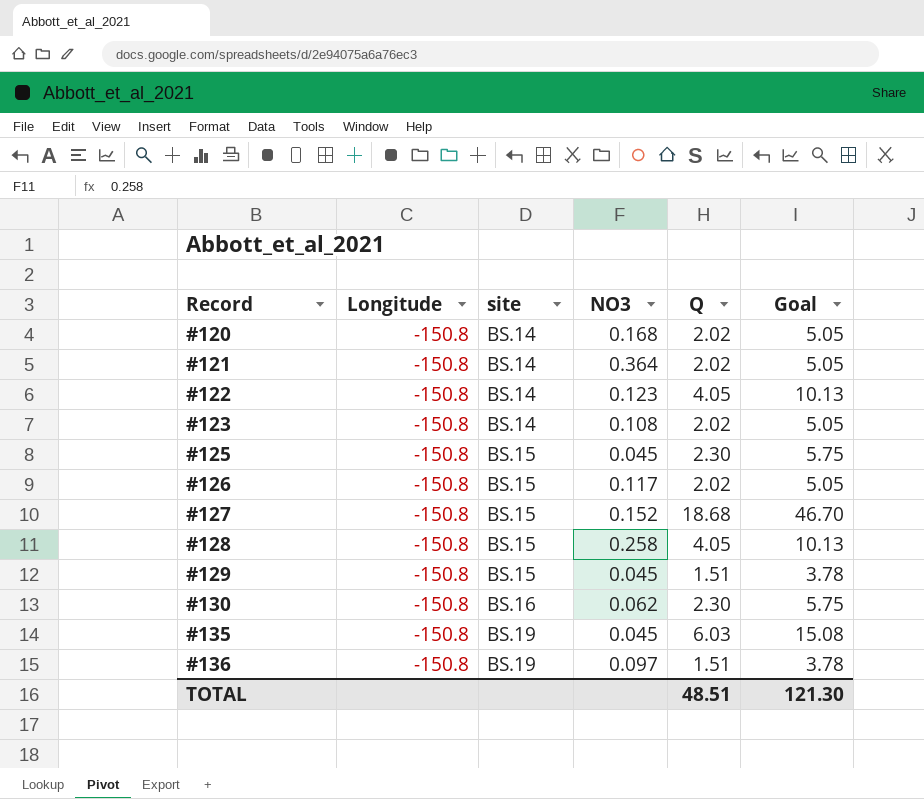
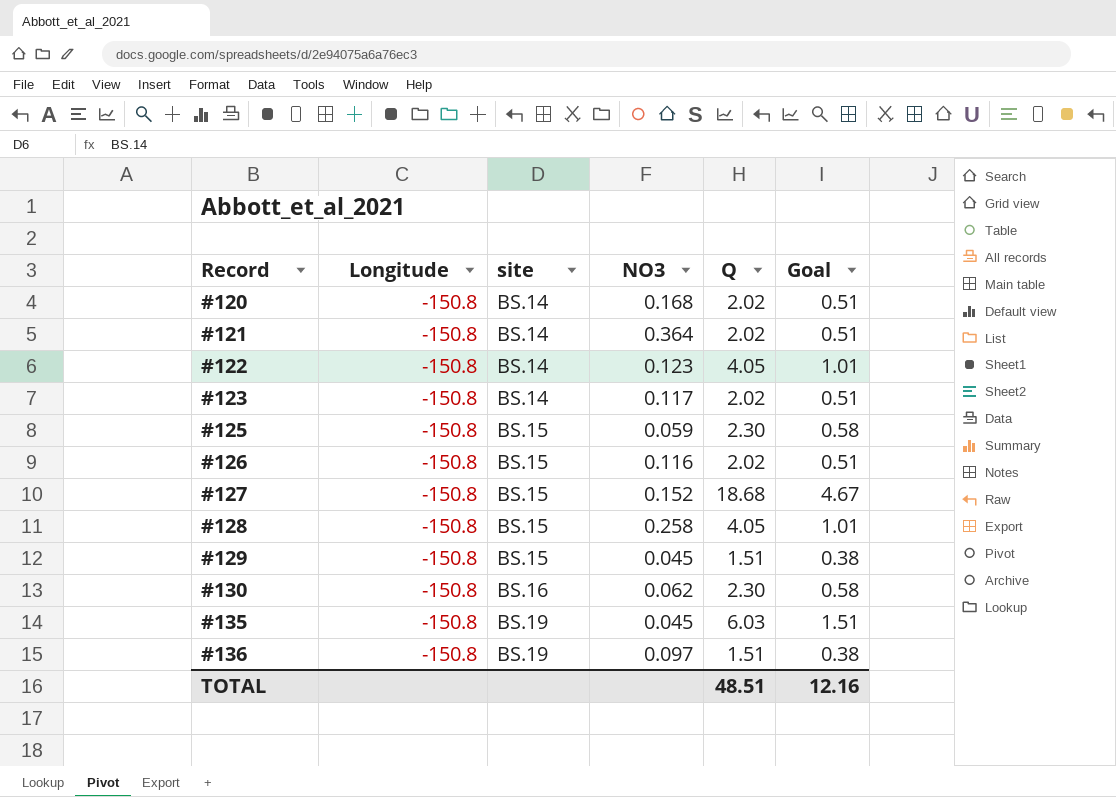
column Goal | formula: [Q] * 2.5 -> [Q] * 0.25
#123 | NO3: 0.108 -> 0.117
#125 | NO3: 0.045 -> 0.059
#126 | NO3: 0.117 -> 0.116
TOTAL | Goal: 121.30 -> 12.16

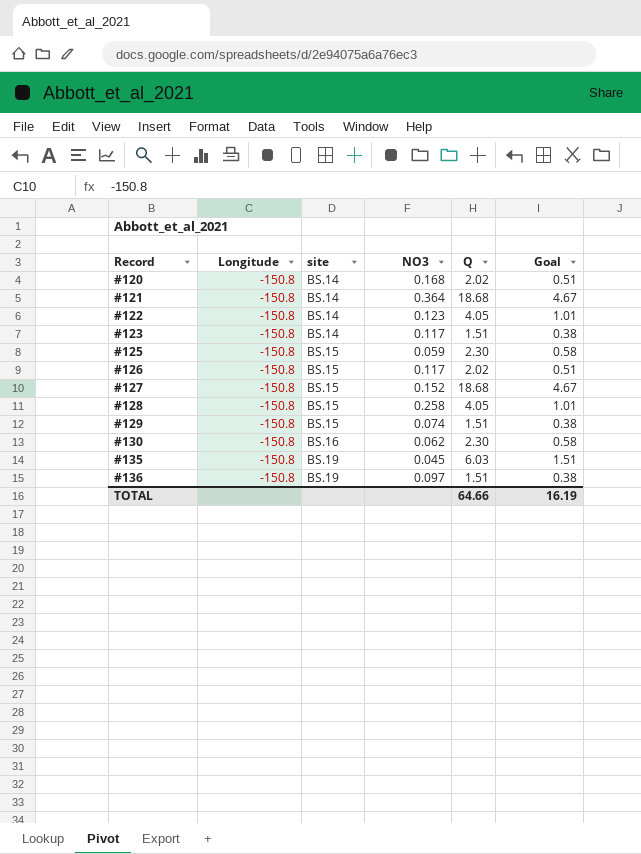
#121 | Q: 2.02 -> 18.68
#121 | Goal: 0.51 -> 4.67
#123 | Q: 2.02 -> 1.51
#123 | Goal: 0.51 -> 0.38
#126 | NO3: 0.116 -> 0.117
#129 | NO3: 0.045 -> 0.074
TOTAL | Q: 48.51 -> 64.66
TOTAL | Goal: 12.16 -> 16.19

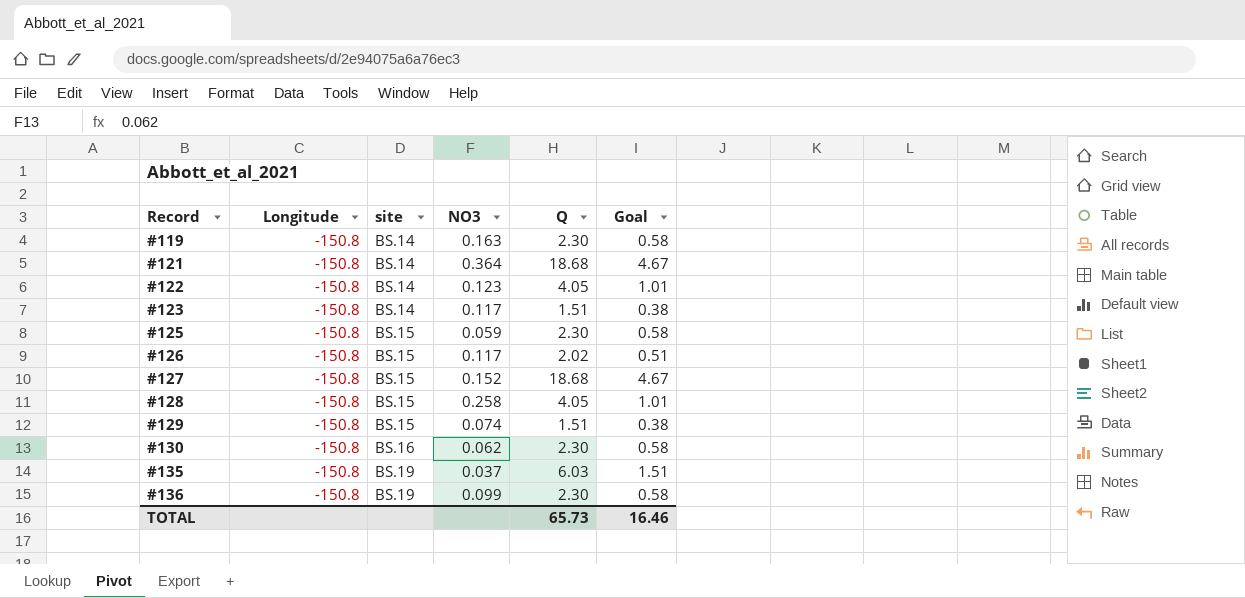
row #120: -150.8 | BS.14 | 0.168 | 2.02 | 0.51 -> none
row #119: none -> -150.8 | BS.14 | 0.163 | 2.30 | 0.58
#135 | NO3: 0.045 -> 0.037
#136 | NO3: 0.097 -> 0.099
#136 | Q: 1.51 -> 2.30
#136 | Goal: 0.38 -> 0.58
TOTAL | Q: 64.66 -> 65.73
TOTAL | Goal: 16.19 -> 16.46

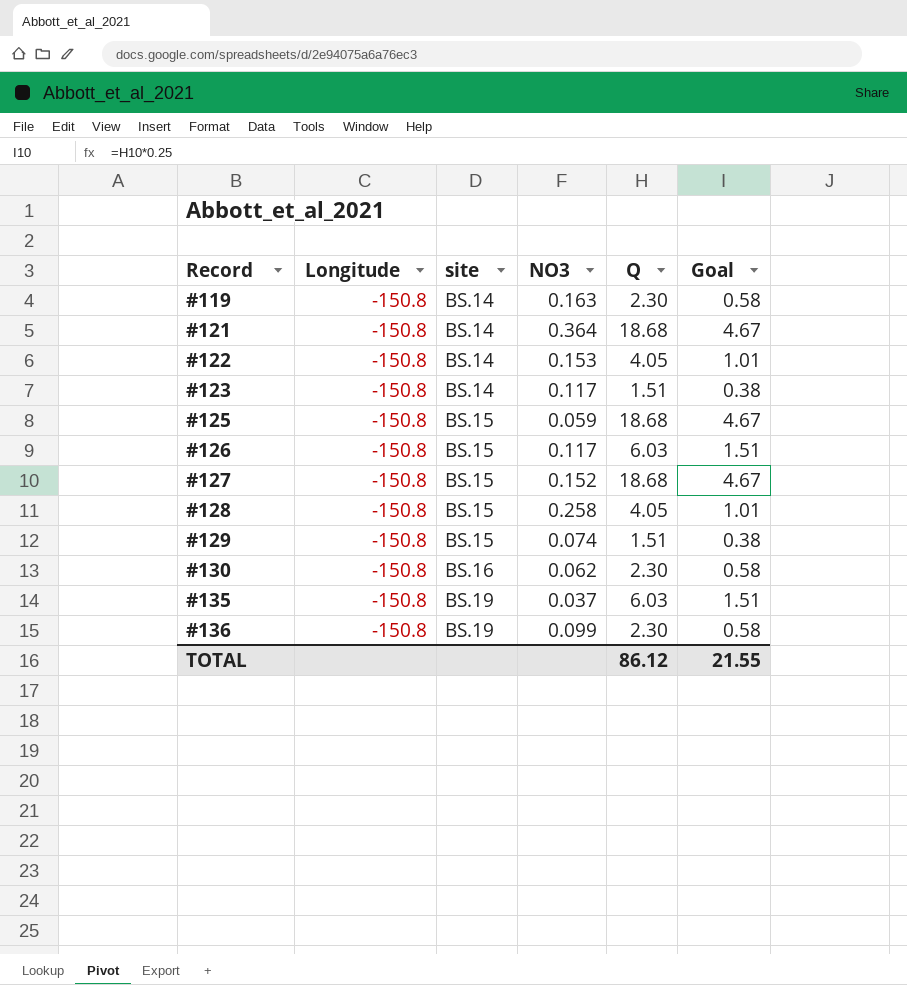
#122 | NO3: 0.123 -> 0.153
#125 | Q: 2.30 -> 18.68
#125 | Goal: 0.58 -> 4.67
#126 | Q: 2.02 -> 6.03
#126 | Goal: 0.51 -> 1.51
TOTAL | Q: 65.73 -> 86.12
TOTAL | Goal: 16.46 -> 21.55

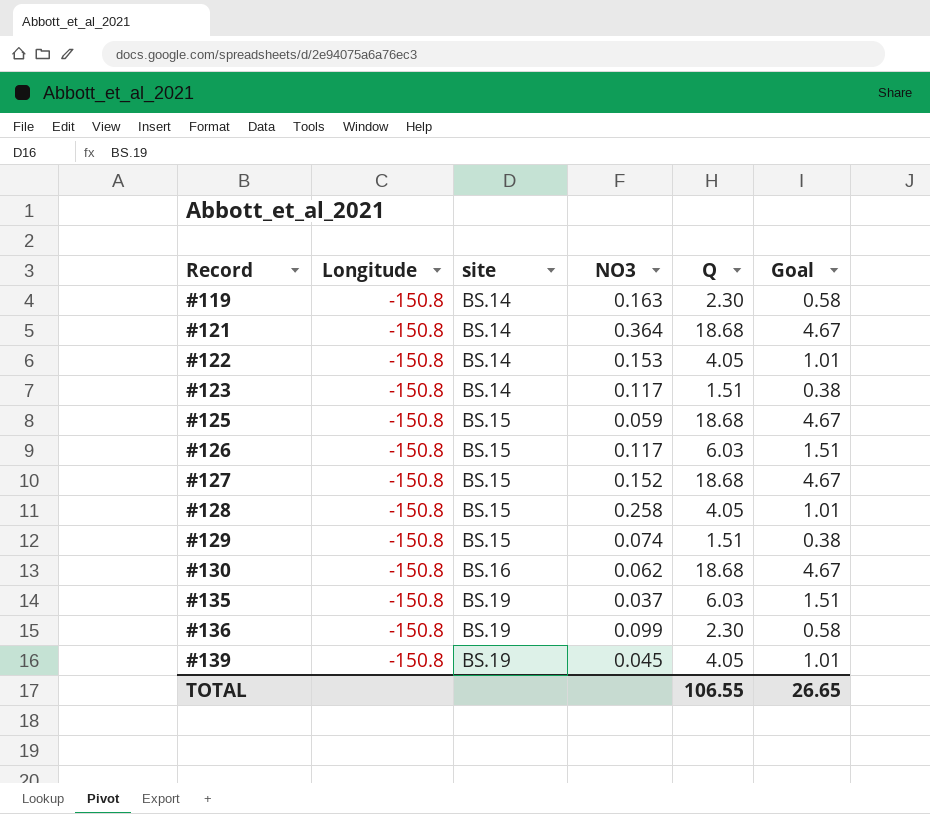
#130 | Q: 2.30 -> 18.68
#130 | Goal: 0.58 -> 4.67
row #139: none -> -150.8 | BS.19 | 0.045 | 4.05 | 1.01
TOTAL | Q: 86.12 -> 106.55
TOTAL | Goal: 21.55 -> 26.65

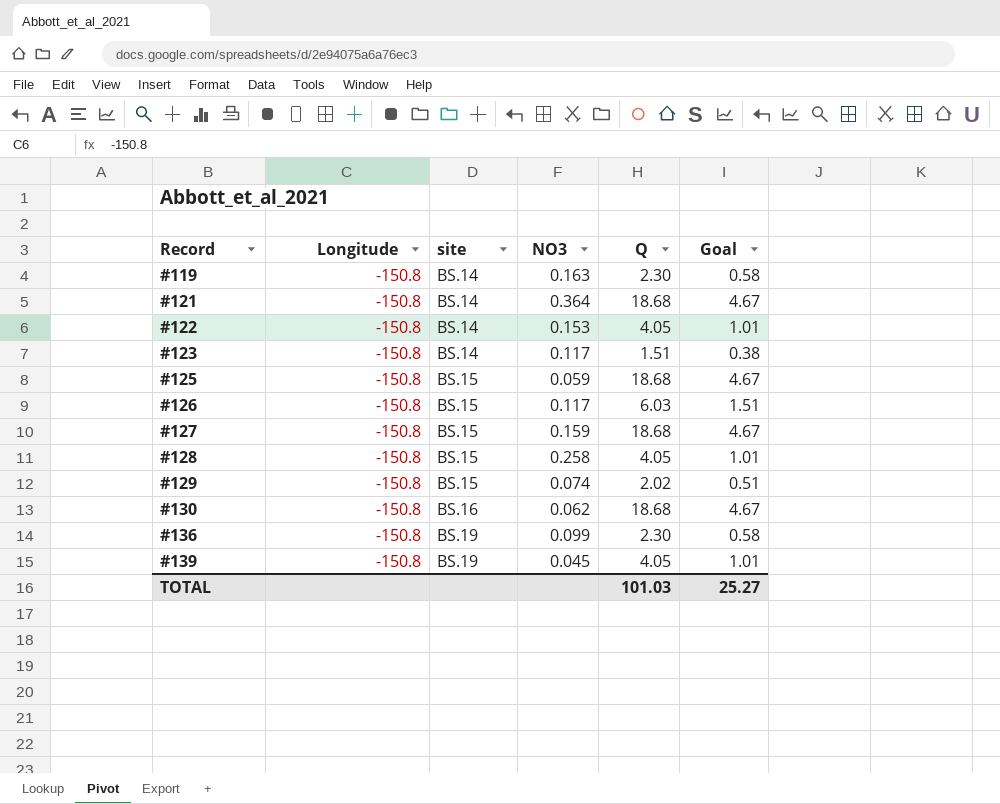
row #135: -150.8 | BS.19 | 0.037 | 6.03 | 1.51 -> none
#127 | NO3: 0.152 -> 0.159
#129 | Q: 1.51 -> 2.02
#129 | Goal: 0.38 -> 0.51
TOTAL | Q: 106.55 -> 101.03
TOTAL | Goal: 26.65 -> 25.27

